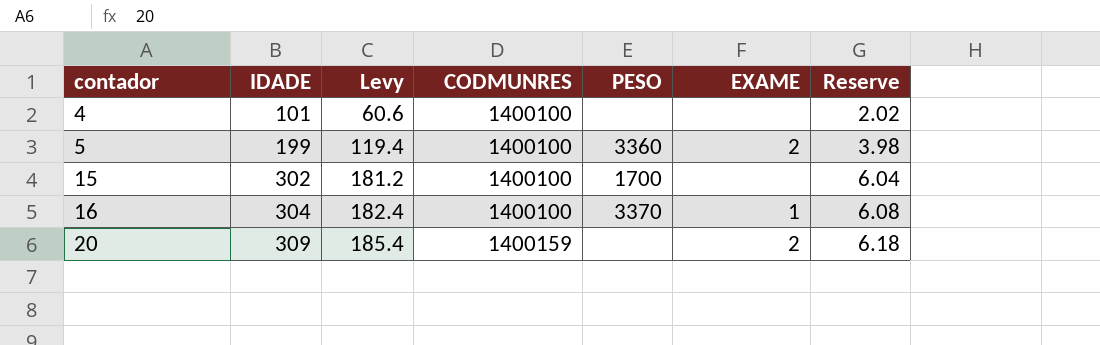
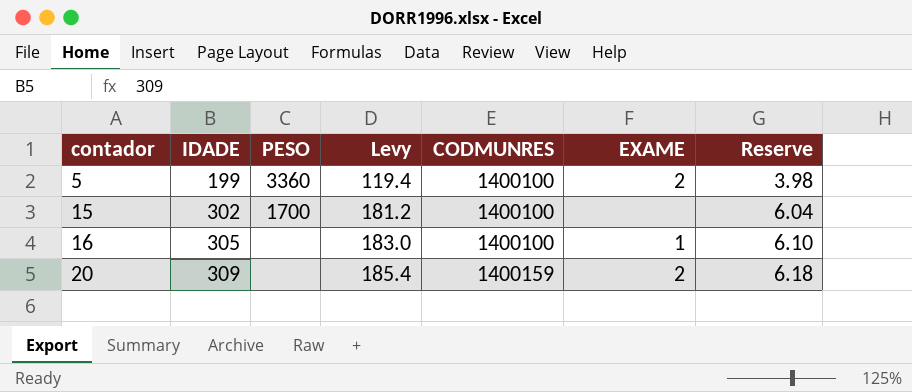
column PESO | position: 5 -> 3
row 4: 101 | 60.6 | 1400100 | none | none | 2.02 -> none
16 | IDADE: 304 -> 305
16 | PESO: 3370 -> none
16 | Levy: 182.4 -> 183.0
16 | Reserve: 6.08 -> 6.10

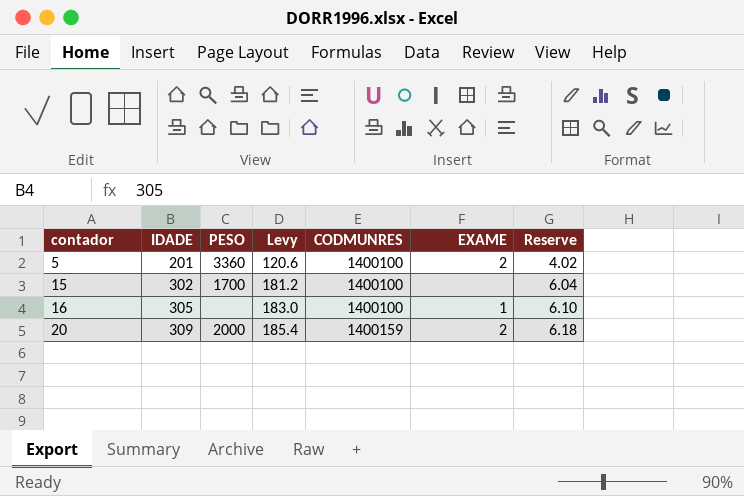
5 | IDADE: 199 -> 201
5 | Levy: 119.4 -> 120.6
5 | Reserve: 3.98 -> 4.02
20 | PESO: none -> 2000

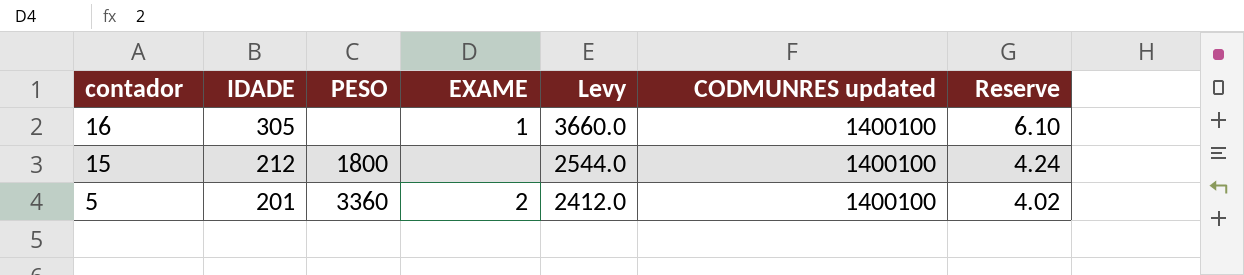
row order: contador ascending -> contador descending
column EXAME | position: 6 -> 4
column Levy | formula: [IDADE] * 0.6 -> [IDADE] * 12
column name: CODMUNRES -> CODMUNRES updated
row 20: 309 | 2000 | 185.4 | 1400159 | 2 | 6.18 -> none
15 | IDADE: 302 -> 212
15 | PESO: 1700 -> 1800
15 | Reserve: 6.04 -> 4.24

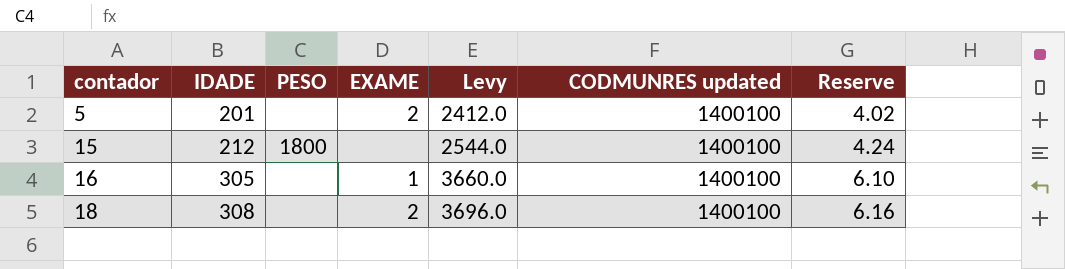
row order: contador descending -> contador ascending
5 | PESO: 3360 -> none
row 18: none -> 308 | none | 2 | 3696.0 | 1400100 | 6.16

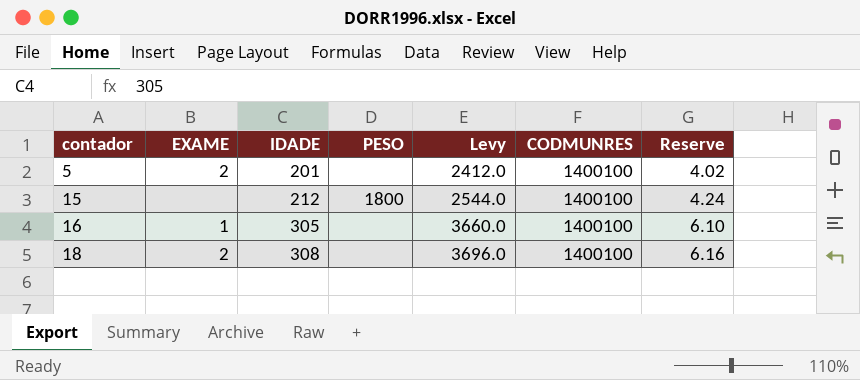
column EXAME | position: 4 -> 2
column name: CODMUNRES updated -> CODMUNRES

